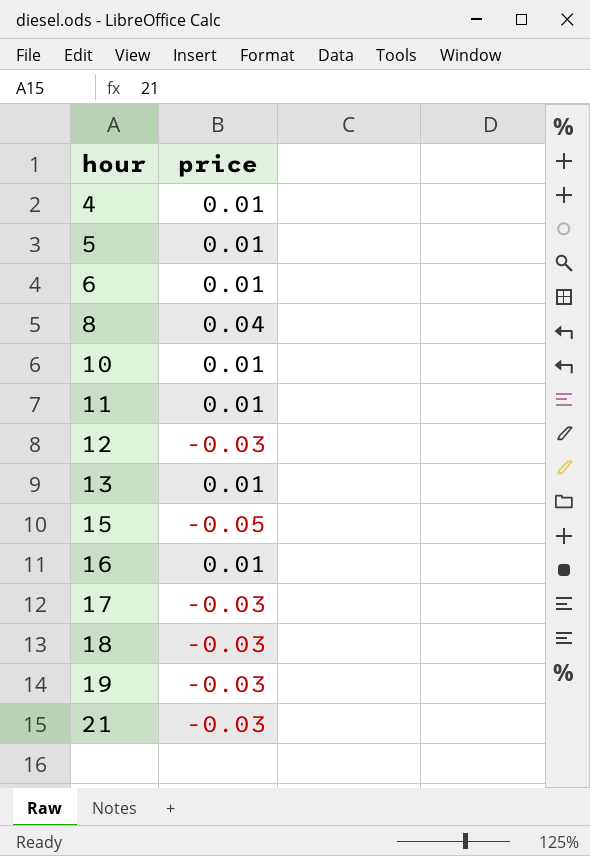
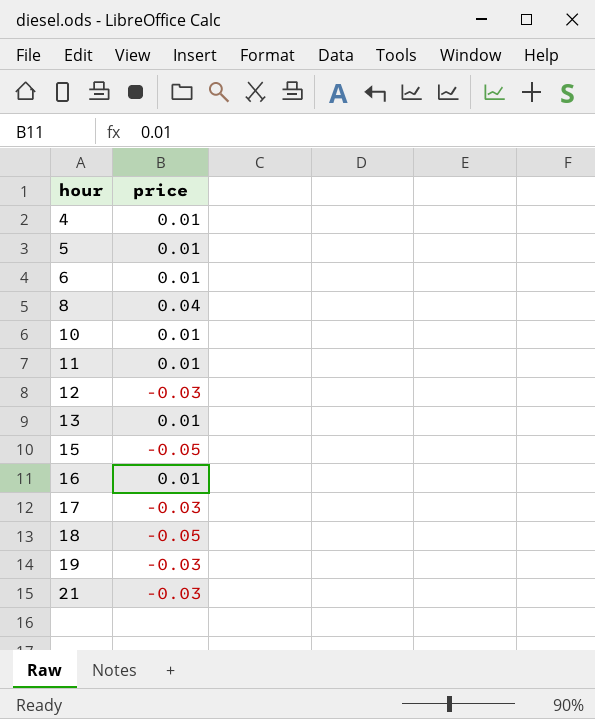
18 | price: -0.03 -> -0.05

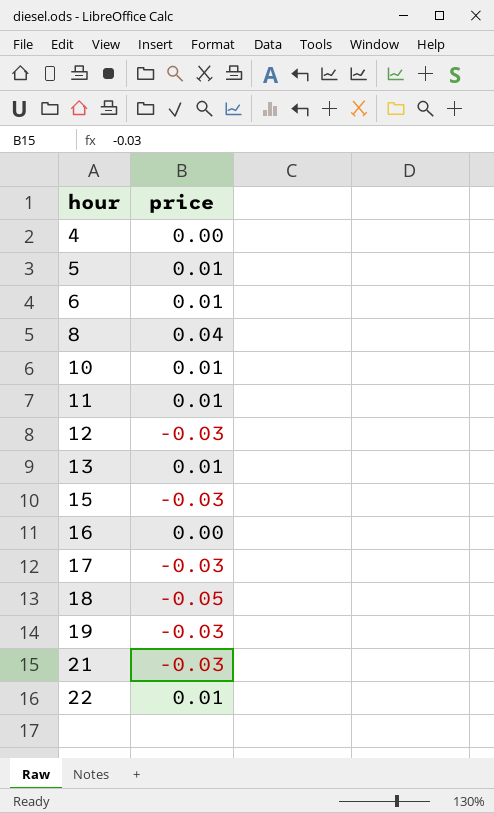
4 | price: 0.01 -> 0.00
15 | price: -0.05 -> -0.03
16 | price: 0.01 -> 0.00
row 22: none -> 0.01

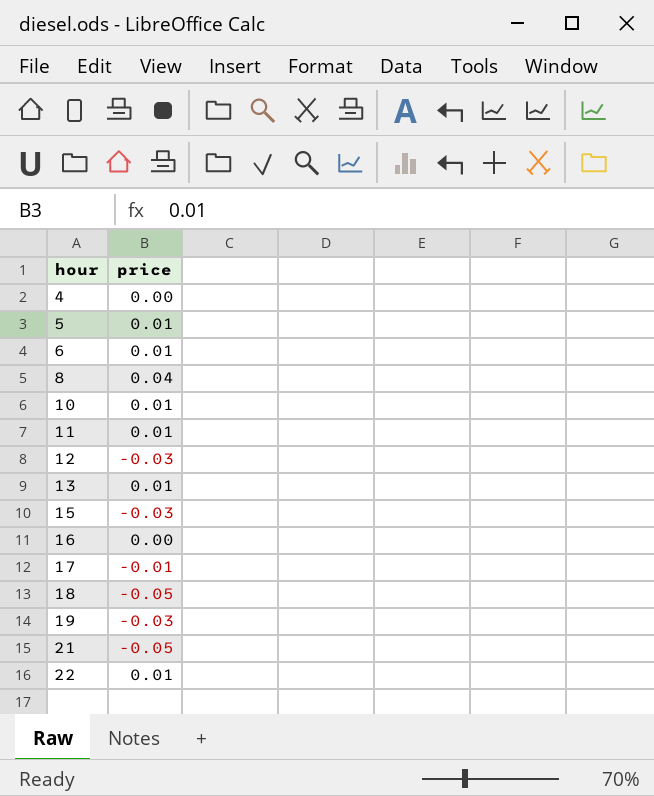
17 | price: -0.03 -> -0.01
21 | price: -0.03 -> -0.05

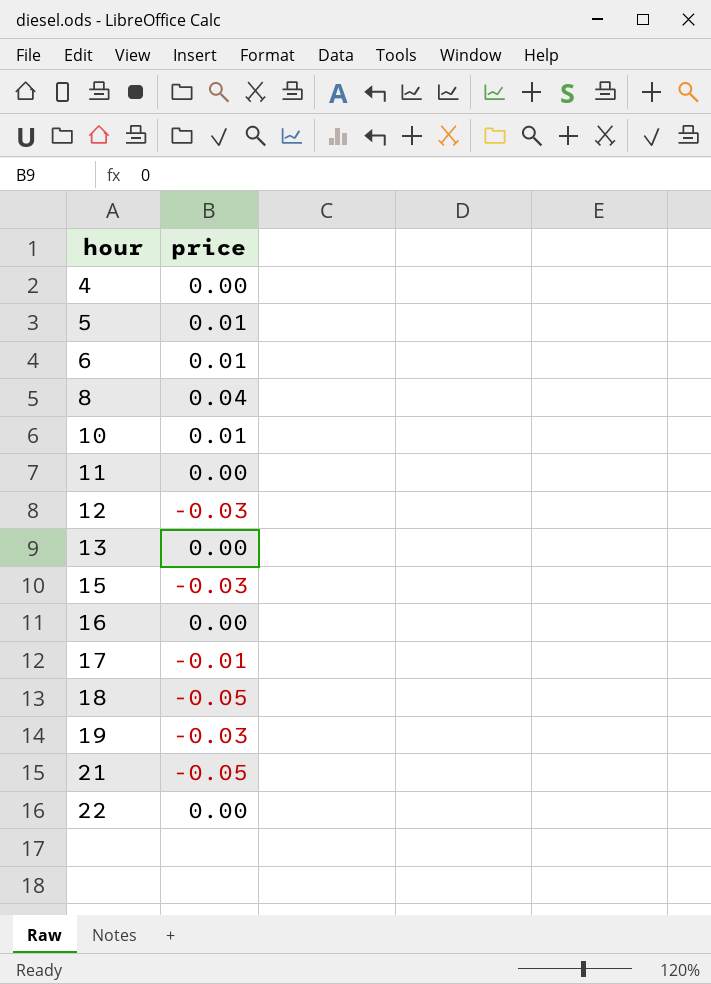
11 | price: 0.01 -> 0.00
13 | price: 0.01 -> 0.00
22 | price: 0.01 -> 0.00

